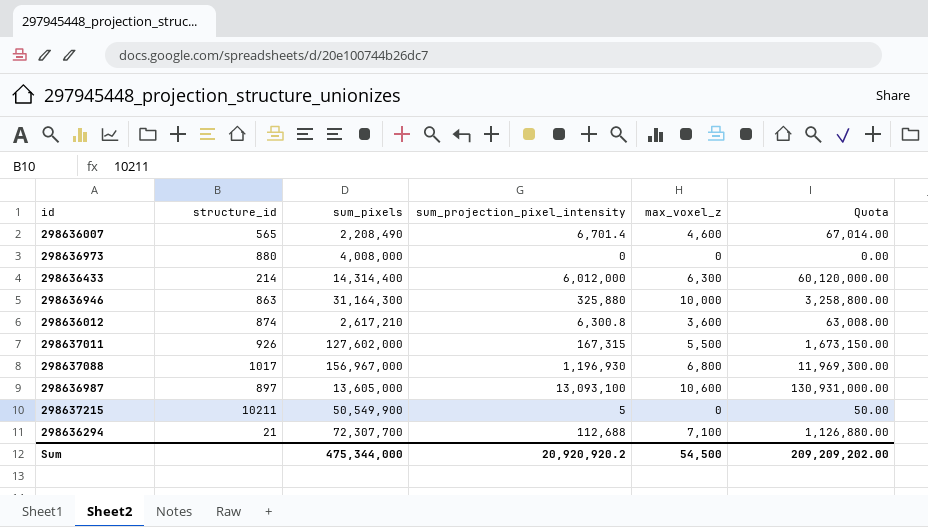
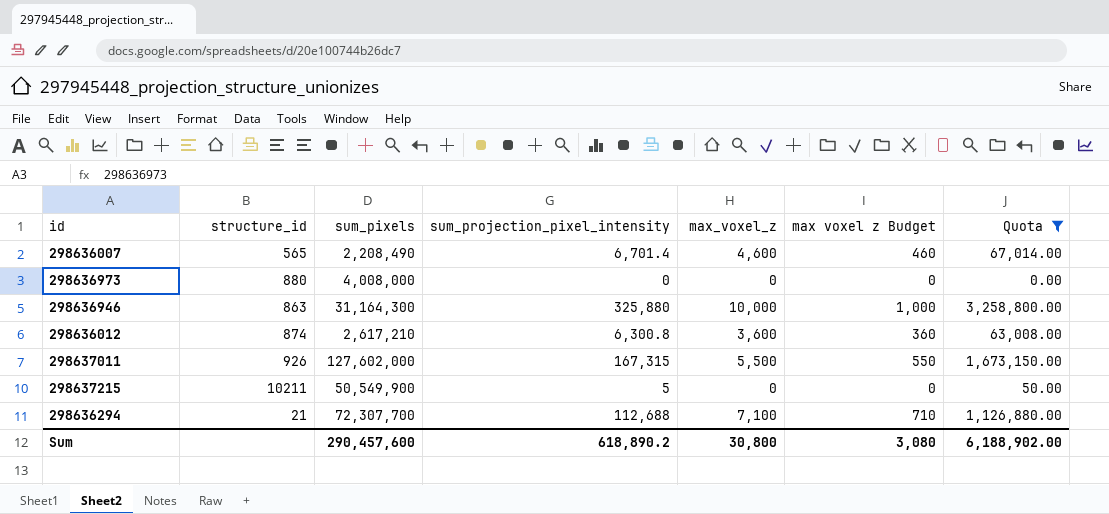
filter: none -> Quota <= 3,258,800.00
column max voxel z Budget | formula: none -> [max_voxel_z] * 0.1
Sum | sum_pixels: 475,344,000 -> 290,457,600
Sum | sum_projection_pixel_intensity: 20,920,920.2 -> 618,890.2
Sum | max_voxel_z: 54,500 -> 30,800
Sum | Quota: 209,209,202.00 -> 6,188,902.00

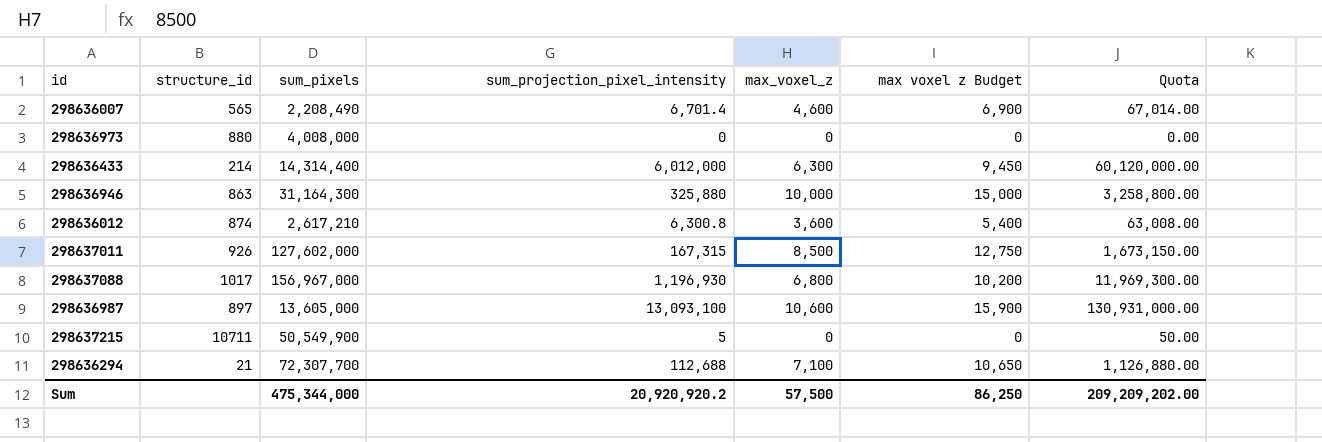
filter: Quota <= 3,258,800.00 -> none
column max voxel z Budget | formula: [max_voxel_z] * 0.1 -> [max_voxel_z] * 1.5
298637011 | max_voxel_z: 5,500 -> 8,500
298637215 | structure_id: 10211 -> 10711
Sum | sum_pixels: 290,457,600 -> 475,344,000
Sum | sum_projection_pixel_intensity: 618,890.2 -> 20,920,920.2
Sum | max_voxel_z: 30,800 -> 57,500
Sum | max voxel z Budget: 3,080 -> 86,250
Sum | Quota: 6,188,902.00 -> 209,209,202.00

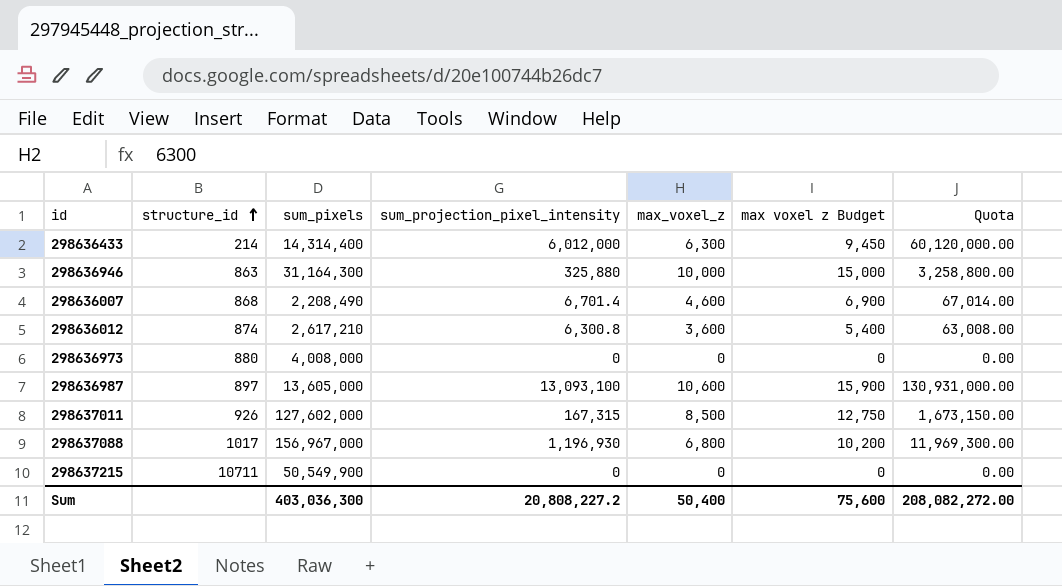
row order: none -> structure_id ascending
row 298636294: 21 | 72,307,700 | 112,688 | 7,100 | 10,650 | 1,126,880.00 -> none
298636007 | structure_id: 565 -> 868
298637215 | sum_projection_pixel_intensity: 5 -> 0
298637215 | Quota: 50.00 -> 0.00
Sum | sum_pixels: 475,344,000 -> 403,036,300
Sum | sum_projection_pixel_intensity: 20,920,920.2 -> 20,808,227.2
Sum | max_voxel_z: 57,500 -> 50,400
Sum | max voxel z Budget: 86,250 -> 75,600
Sum | Quota: 209,209,202.00 -> 208,082,272.00

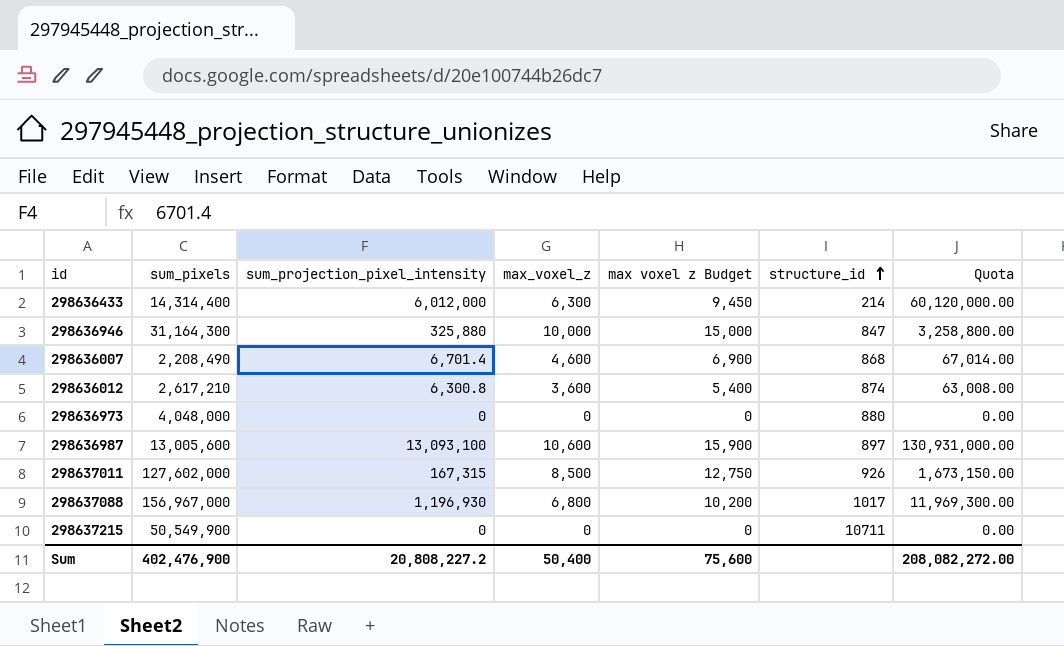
column structure_id | position: 2 -> 6
298636946 | structure_id: 863 -> 847
298636973 | sum_pixels: 4,008,000 -> 4,048,000
298636987 | sum_pixels: 13,605,000 -> 13,005,600
Sum | sum_pixels: 403,036,300 -> 402,476,900

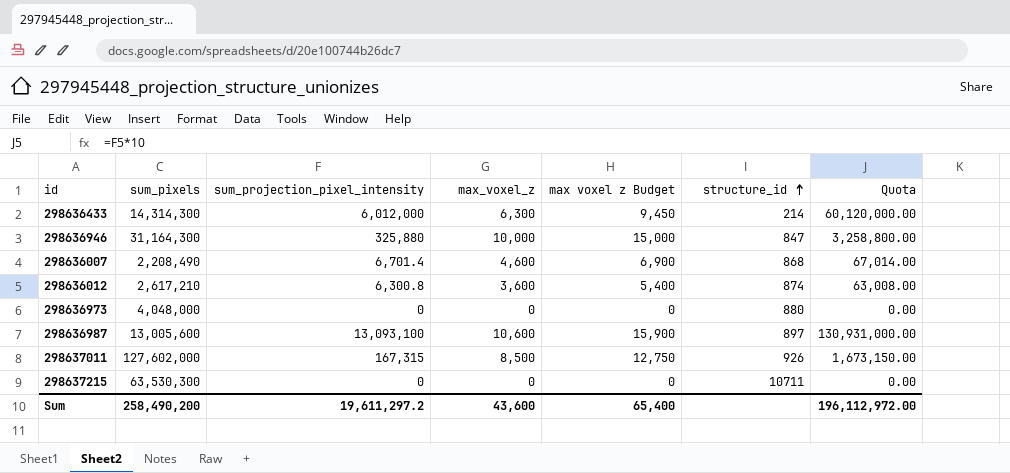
row 298637088: 156,967,000 | 1,196,930 | 6,800 | 10,200 | 1017 | 11,969,300.00 -> none
298636433 | sum_pixels: 14,314,400 -> 14,314,300
298637215 | sum_pixels: 50,549,900 -> 63,530,300
Sum | sum_pixels: 402,476,900 -> 258,490,200
Sum | sum_projection_pixel_intensity: 20,808,227.2 -> 19,611,297.2
Sum | max_voxel_z: 50,400 -> 43,600
Sum | max voxel z Budget: 75,600 -> 65,400
Sum | Quota: 208,082,272.00 -> 196,112,972.00

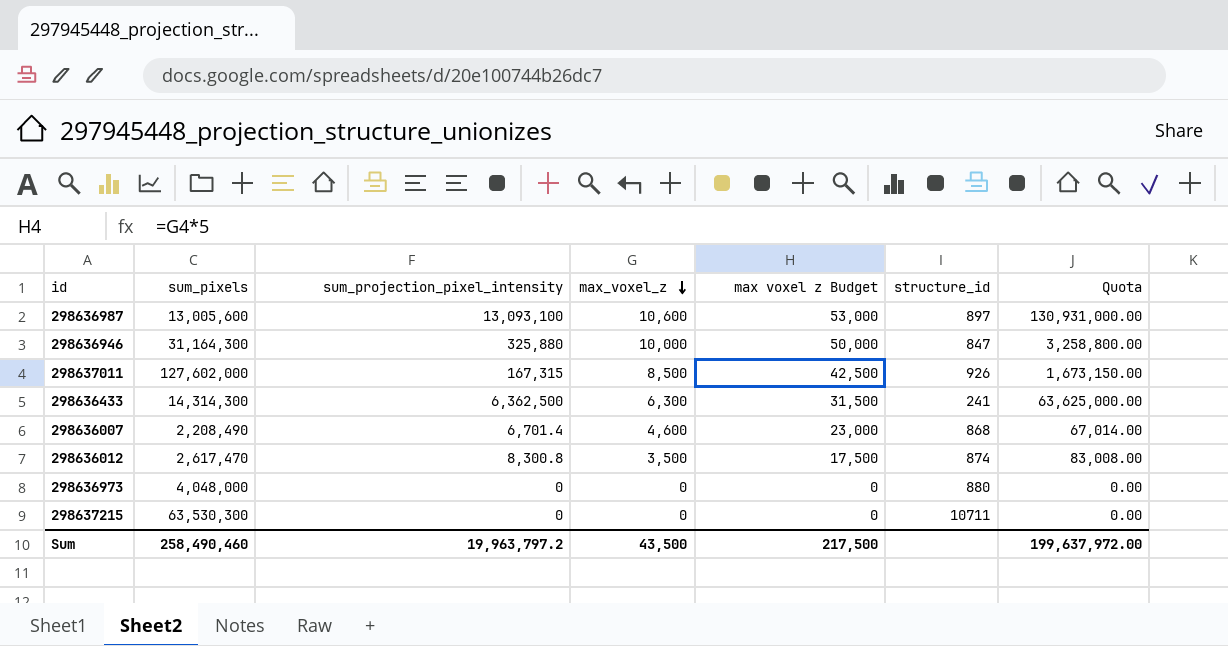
row order: structure_id ascending -> max_voxel_z descending
column max voxel z Budget | formula: [max_voxel_z] * 1.5 -> [max_voxel_z] * 5
298636433 | sum_projection_pixel_intensity: 6,012,000 -> 6,362,500
298636433 | structure_id: 214 -> 241
298636433 | Quota: 60,120,000.00 -> 63,625,000.00
298636012 | sum_pixels: 2,617,210 -> 2,617,470
298636012 | sum_projection_pixel_intensity: 6,300.8 -> 8,300.8
298636012 | max_voxel_z: 3,600 -> 3,500
298636012 | Quota: 63,008.00 -> 83,008.00
Sum | sum_pixels: 258,490,200 -> 258,490,460
Sum | sum_projection_pixel_intensity: 19,611,297.2 -> 19,963,797.2
Sum | max_voxel_z: 43,600 -> 43,500
Sum | max voxel z Budget: 65,400 -> 217,500
Sum | Quota: 196,112,972.00 -> 199,637,972.00

